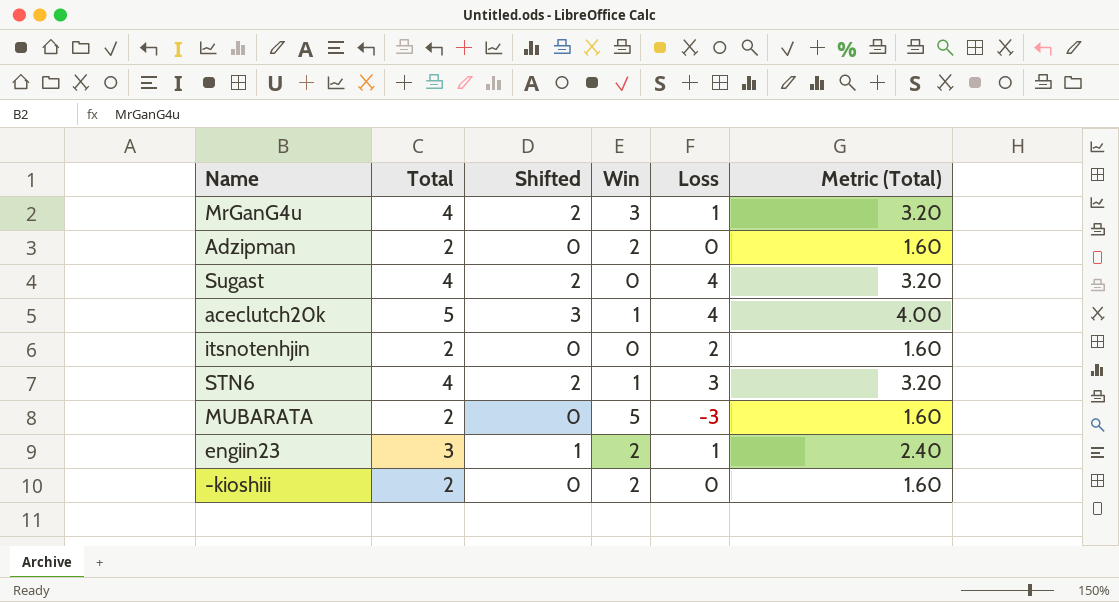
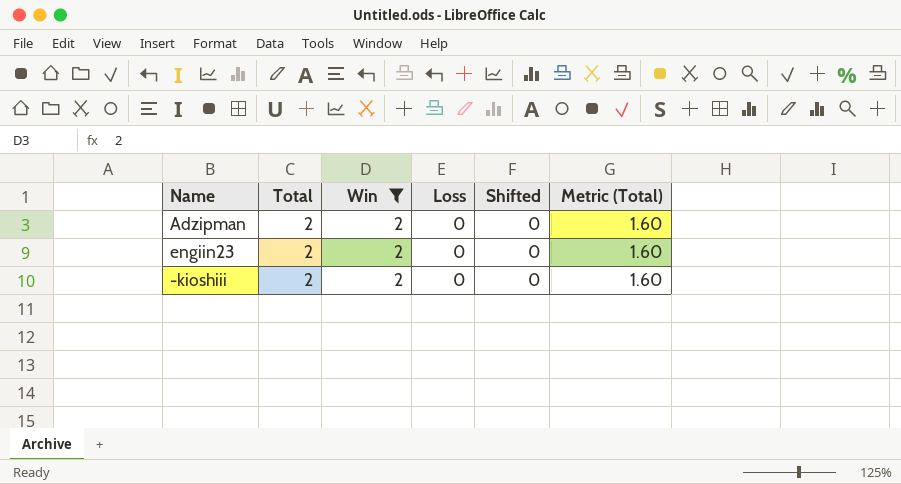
filter: none -> Win = 2
column Shifted | position: 3 -> 5
engiin23 | Total: 3 -> 2
engiin23 | Loss: 1 -> 0
engiin23 | Shifted: 1 -> 0
engiin23 | Metric (Total): 2.40 -> 1.60

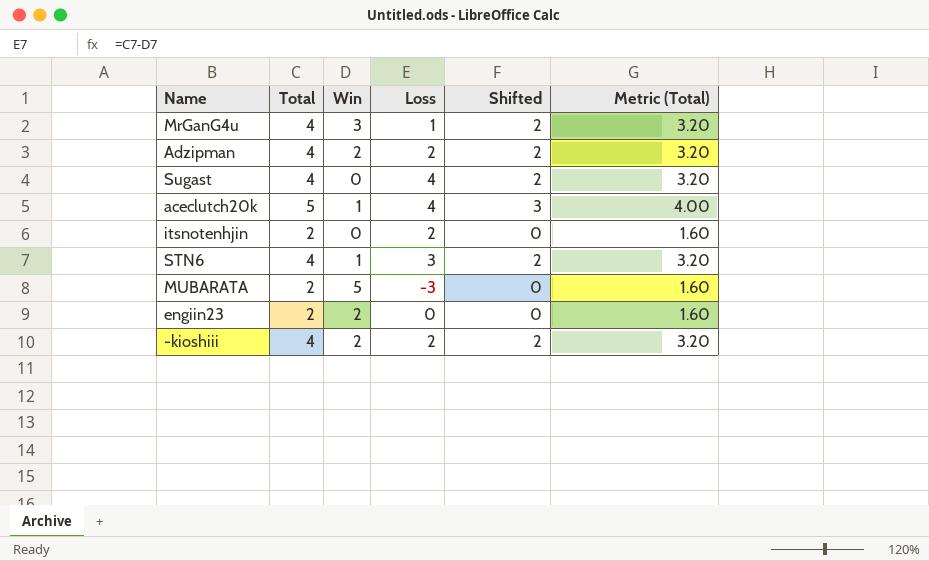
filter: Win = 2 -> none
Adzipman | Total: 2 -> 4
Adzipman | Loss: 0 -> 2
Adzipman | Shifted: 0 -> 2
Adzipman | Metric (Total): 1.60 -> 3.20
-kioshiii | Total: 2 -> 4
-kioshiii | Loss: 0 -> 2
-kioshiii | Shifted: 0 -> 2
-kioshiii | Metric (Total): 1.60 -> 3.20

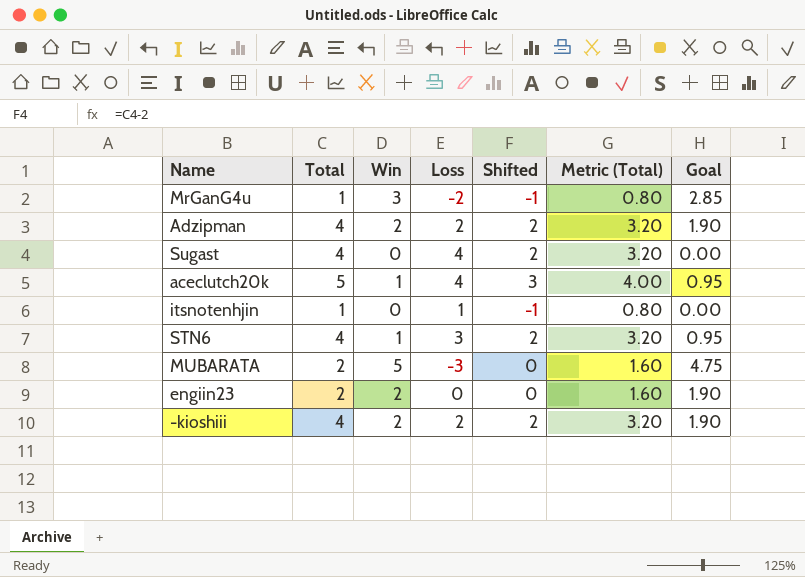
column Goal | formula: none -> [Win] * 0.95
MrGanG4u | Total: 4 -> 1
MrGanG4u | Loss: 1 -> -2
MrGanG4u | Shifted: 2 -> -1
MrGanG4u | Metric (Total): 3.20 -> 0.80
itsnotenhjin | Total: 2 -> 1
itsnotenhjin | Loss: 2 -> 1
itsnotenhjin | Shifted: 0 -> -1
itsnotenhjin | Metric (Total): 1.60 -> 0.80

